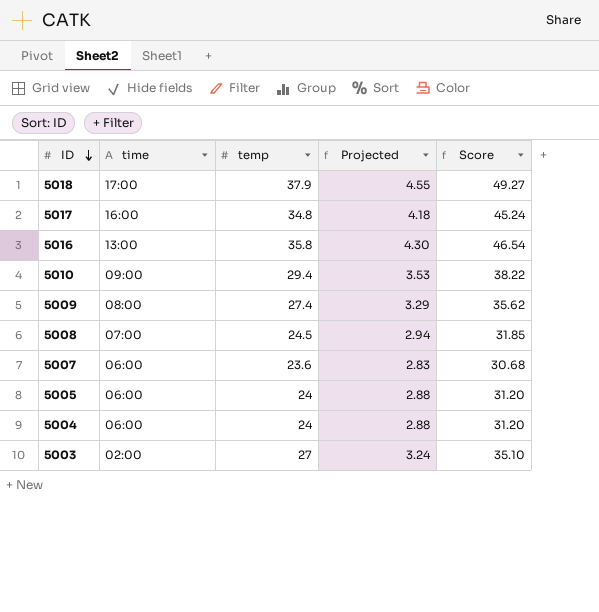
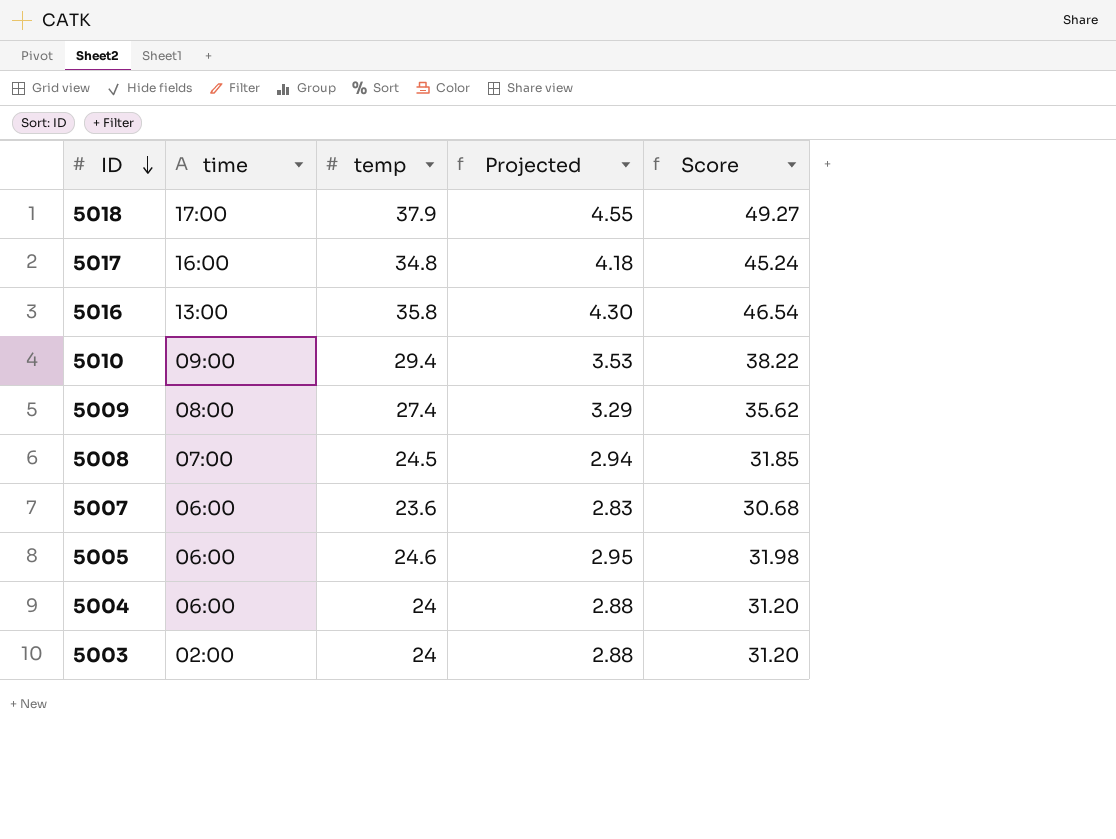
5005 | temp: 24 -> 24.6
5005 | Projected: 2.88 -> 2.95
5005 | Score: 31.20 -> 31.98
5003 | temp: 27 -> 24
5003 | Projected: 3.24 -> 2.88
5003 | Score: 35.10 -> 31.20

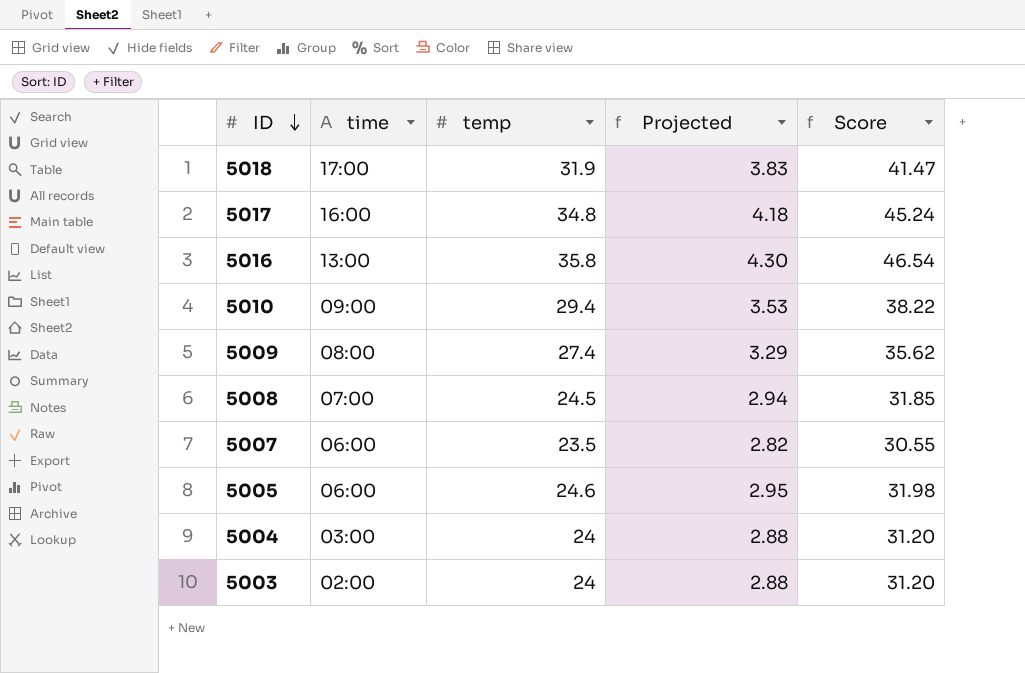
5018 | temp: 37.9 -> 31.9
5018 | Projected: 4.55 -> 3.83
5018 | Score: 49.27 -> 41.47
5007 | temp: 23.6 -> 23.5
5007 | Projected: 2.83 -> 2.82
5007 | Score: 30.68 -> 30.55
5004 | time: 06:00 -> 03:00

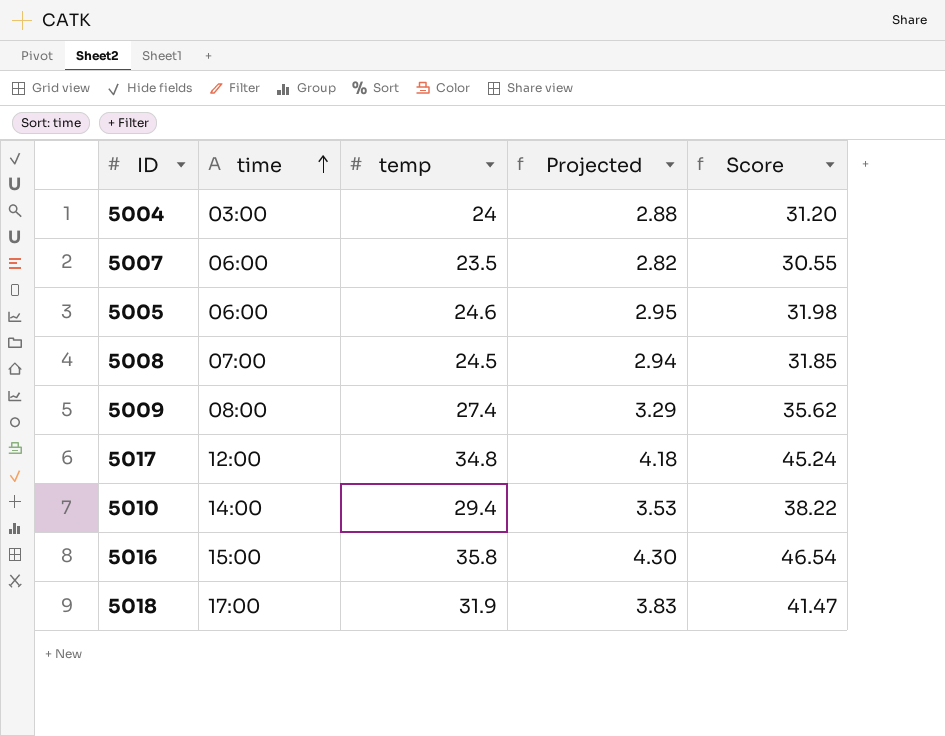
row order: ID descending -> time ascending
row 5003: 02:00 | 24 | 2.88 | 31.20 -> none
5017 | time: 16:00 -> 12:00
5010 | time: 09:00 -> 14:00
5016 | time: 13:00 -> 15:00

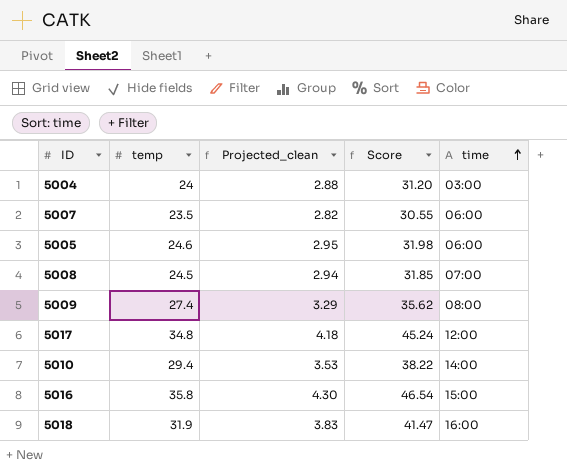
column name: Projected -> Projected_clean
column time | position: 2 -> 5
5018 | time: 17:00 -> 16:00

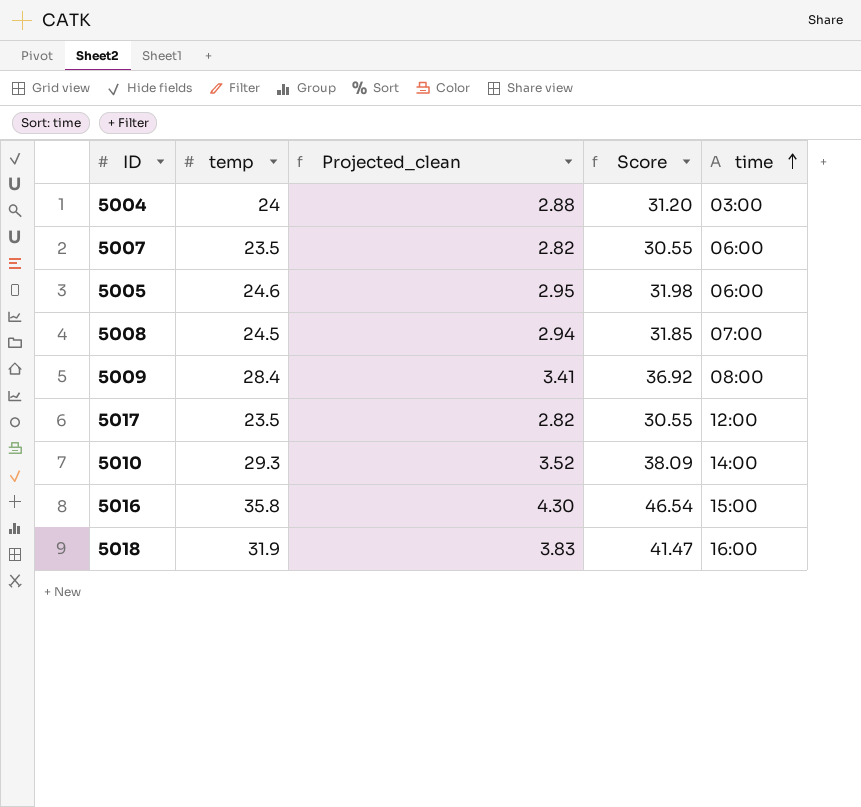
5009 | temp: 27.4 -> 28.4
5009 | Projected_clean: 3.29 -> 3.41
5009 | Score: 35.62 -> 36.92
5017 | temp: 34.8 -> 23.5
5017 | Projected_clean: 4.18 -> 2.82
5017 | Score: 45.24 -> 30.55
5010 | temp: 29.4 -> 29.3
5010 | Projected_clean: 3.53 -> 3.52
5010 | Score: 38.22 -> 38.09

